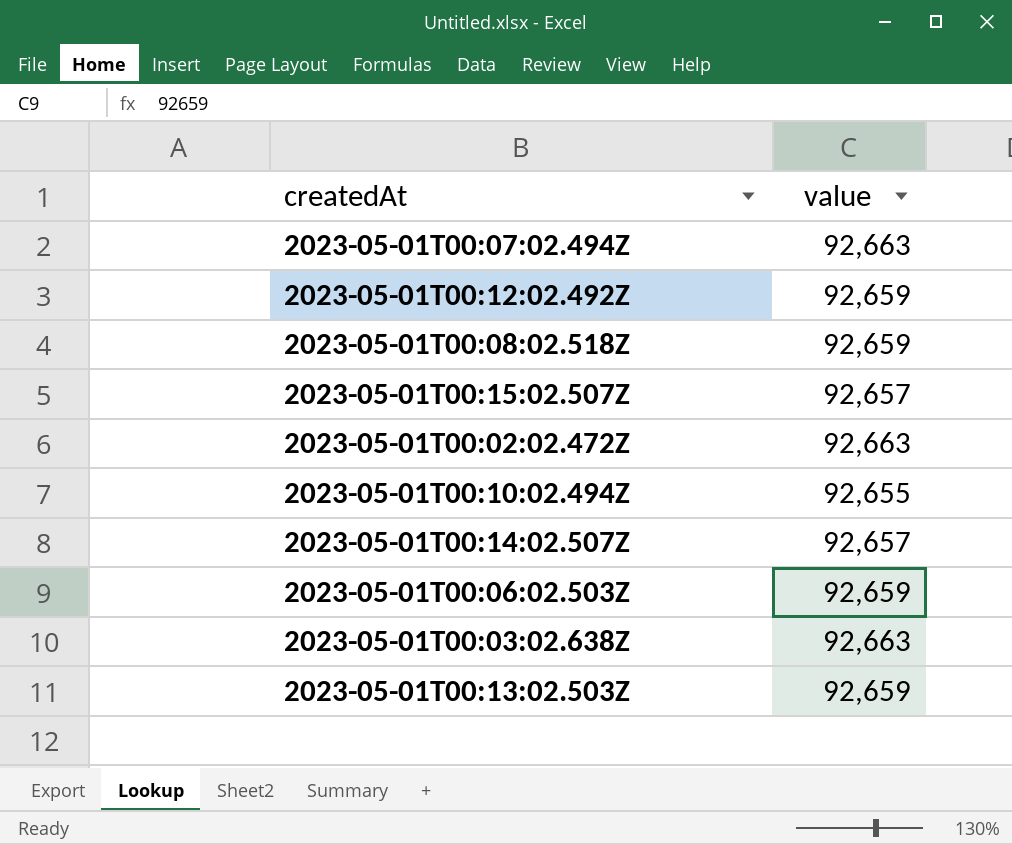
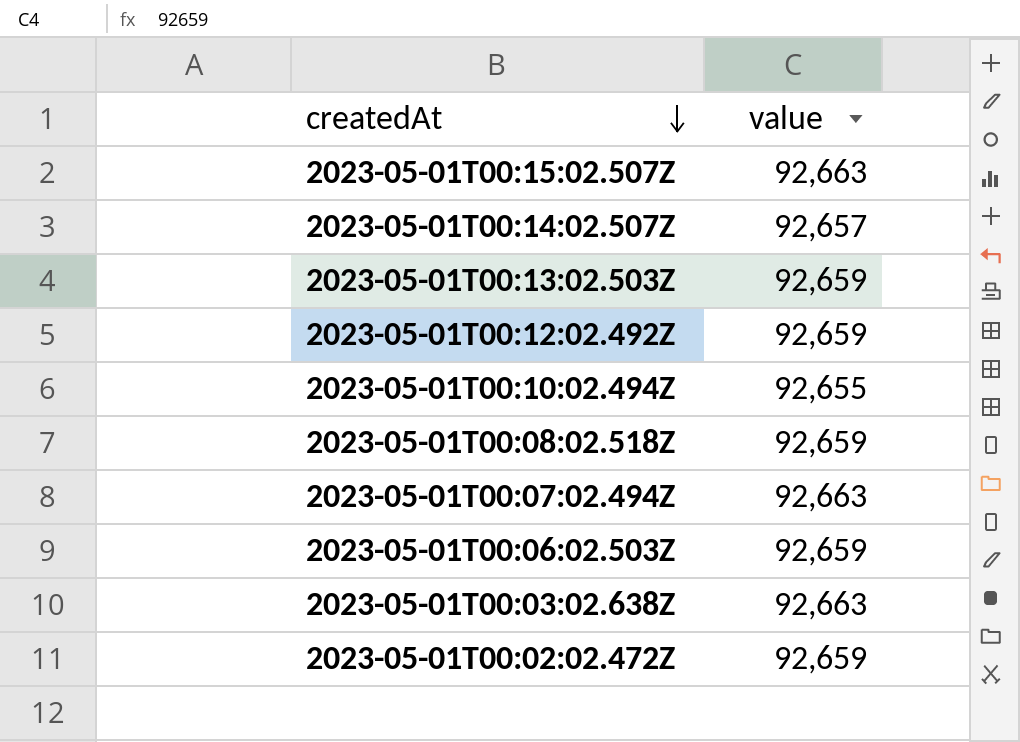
row order: none -> createdAt descending
2023-05-01T00:15:02.507Z | value: 92,657 -> 92,663
2023-05-01T00:02:02.472Z | value: 92,663 -> 92,659

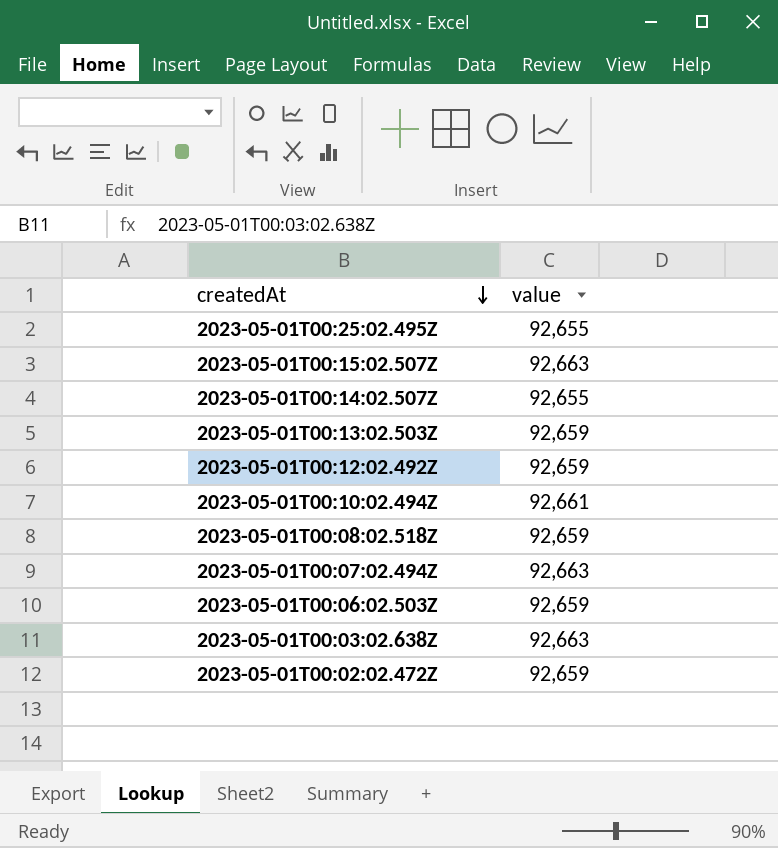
row 2023-05-01T00:25:02.495Z: none -> 92,655
2023-05-01T00:14:02.507Z | value: 92,657 -> 92,655
2023-05-01T00:10:02.494Z | value: 92,655 -> 92,661

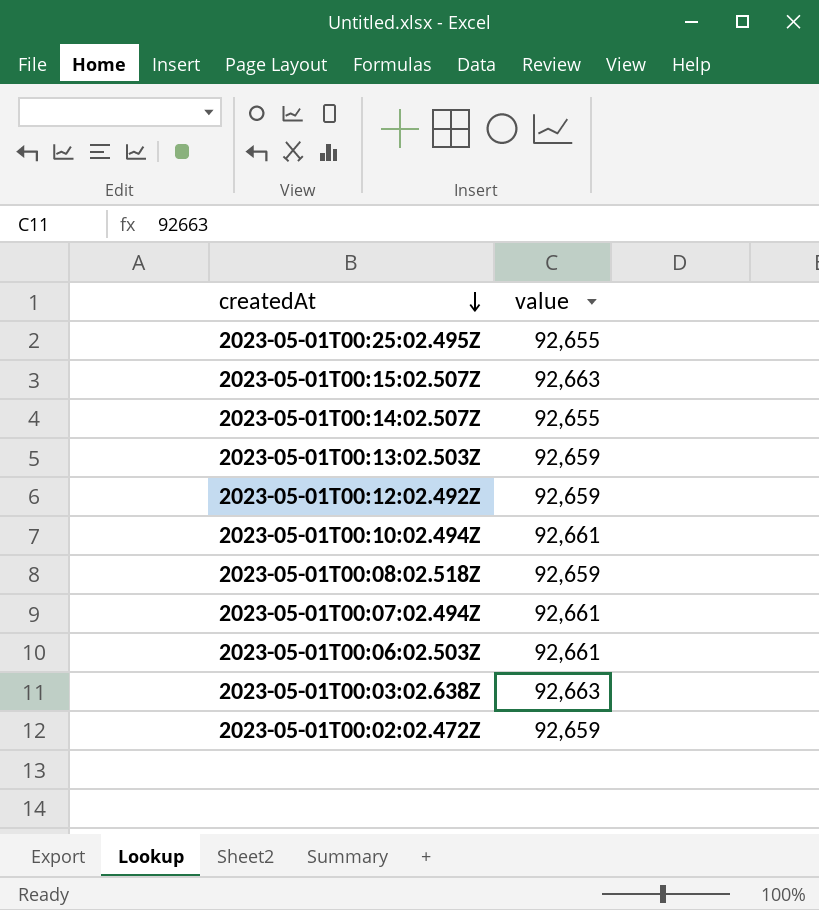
2023-05-01T00:07:02.494Z | value: 92,663 -> 92,661
2023-05-01T00:06:02.503Z | value: 92,659 -> 92,661

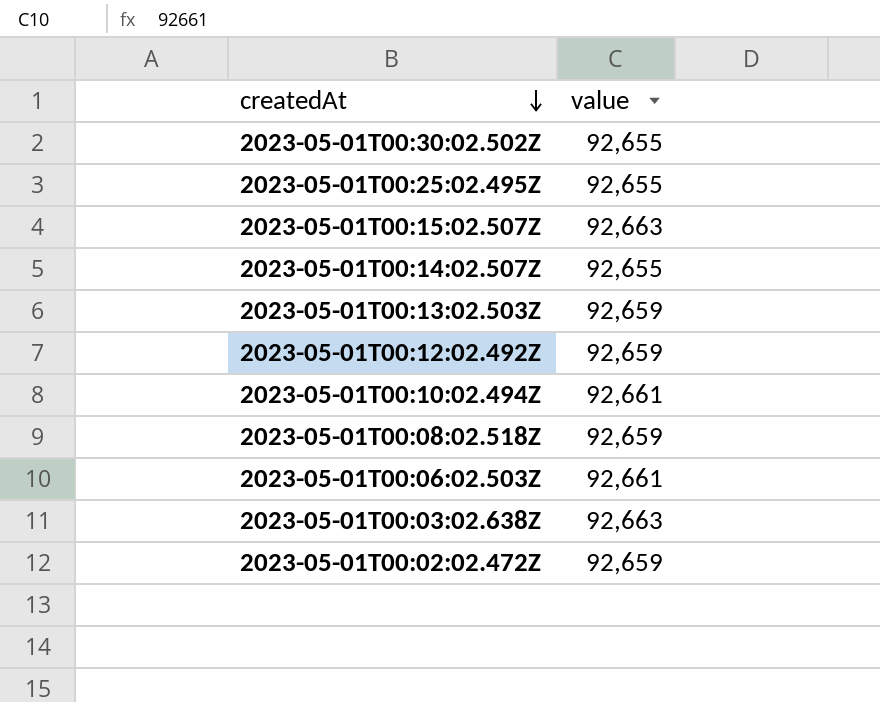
row 2023-05-01T00:07:02.494Z: 92,661 -> none
row 2023-05-01T00:30:02.502Z: none -> 92,655

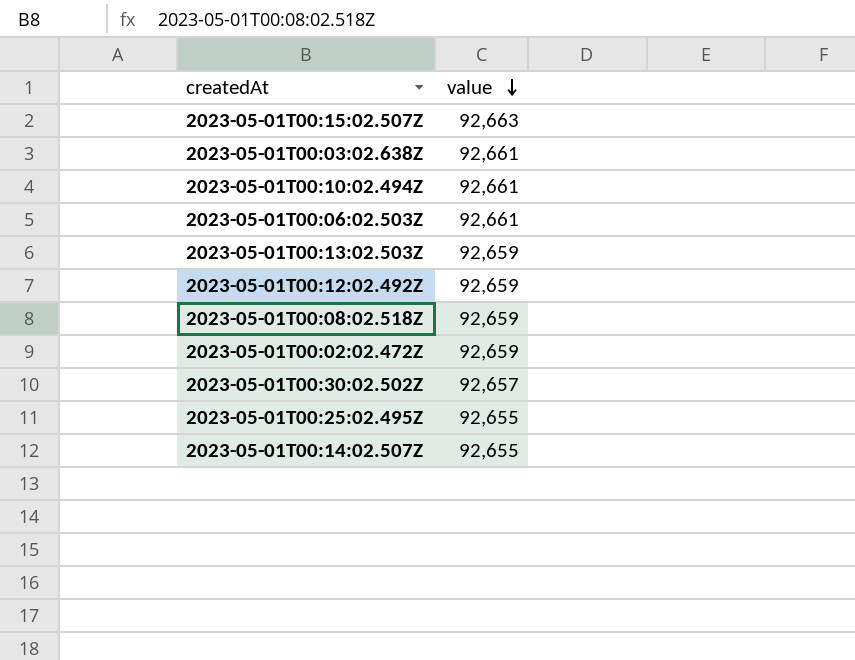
row order: createdAt descending -> value descending
2023-05-01T00:03:02.638Z | value: 92,663 -> 92,661
2023-05-01T00:30:02.502Z | value: 92,655 -> 92,657

